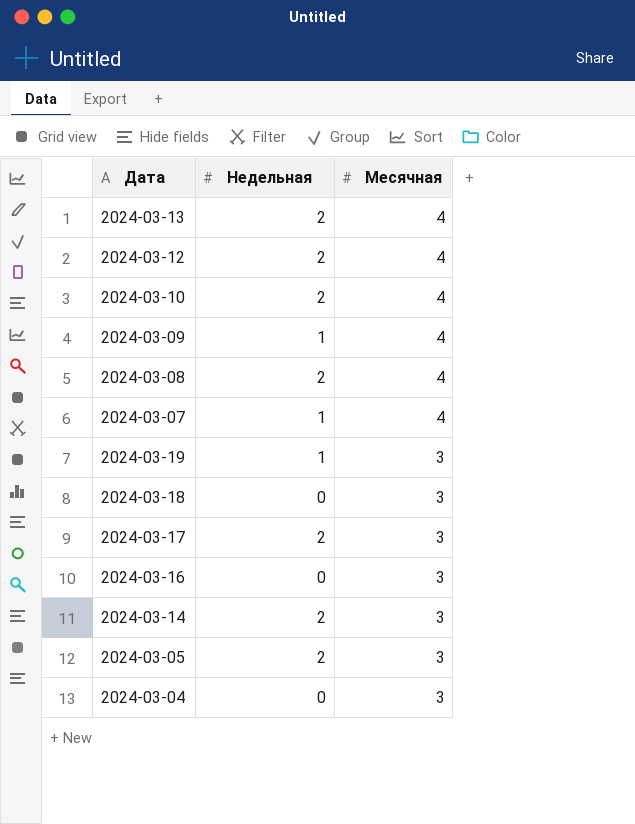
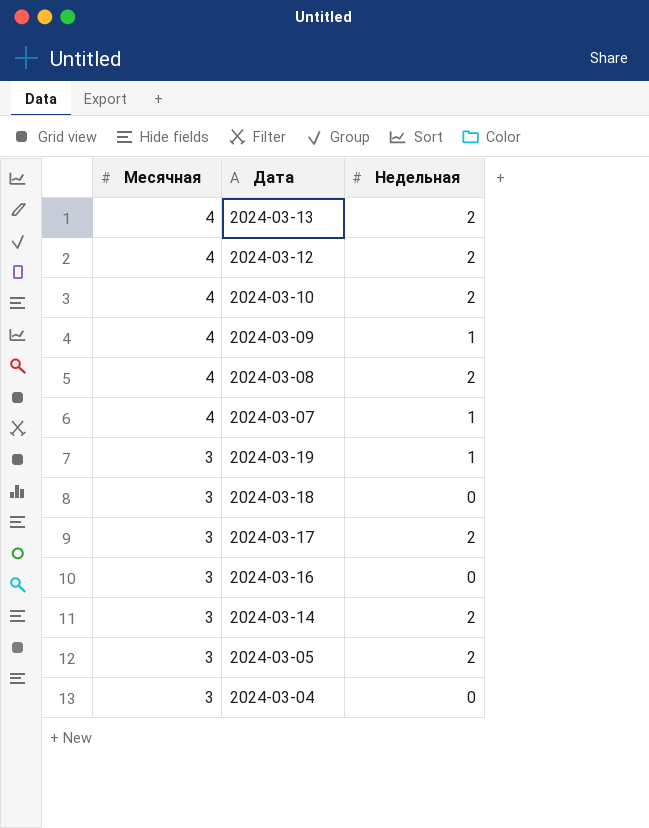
column Месячная | position: 3 -> 1

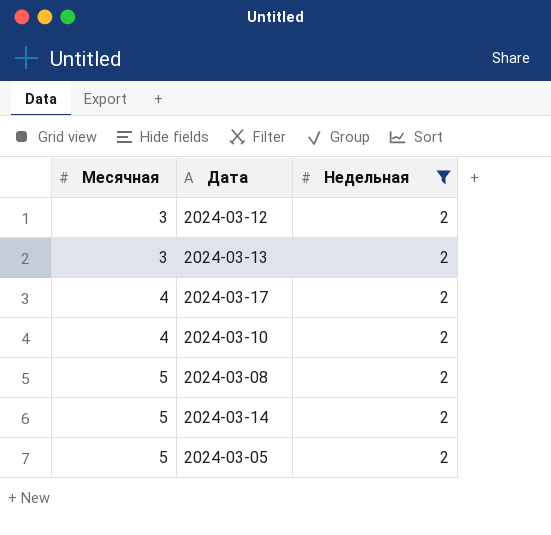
filter: none -> Недельная = 2
row order: Месячная descending -> Месячная ascending
2024-03-12 | Месячная: 4 -> 3
2024-03-13 | Месячная: 4 -> 3
2024-03-17 | Месячная: 3 -> 4
2024-03-08 | Месячная: 4 -> 5
2024-03-14 | Месячная: 3 -> 5
2024-03-05 | Месячная: 3 -> 5

